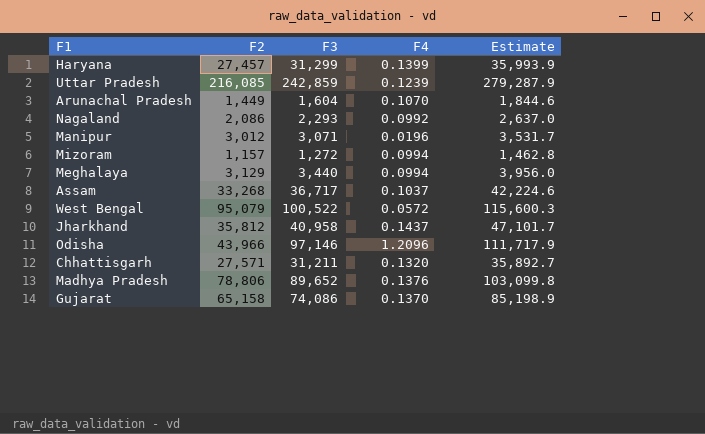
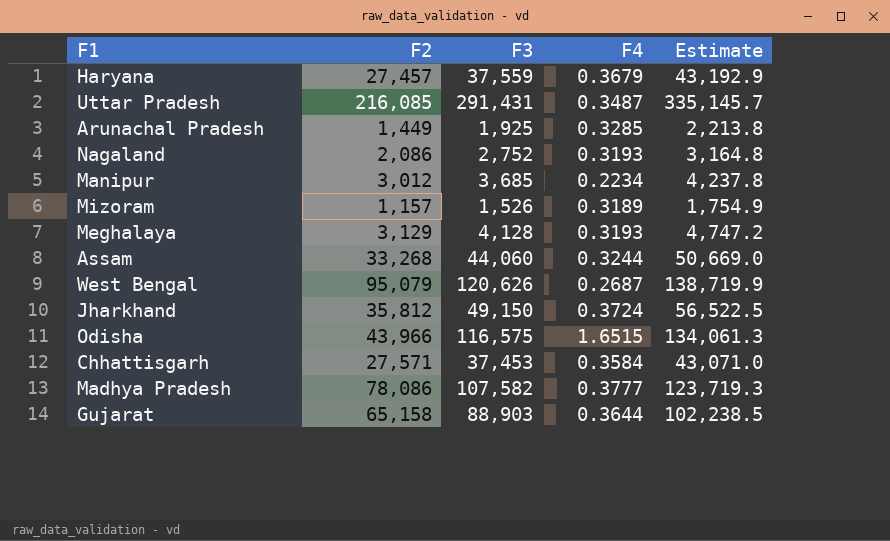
Haryana | F3: 31,299 -> 37,559
Haryana | F4: 0.1399 -> 0.3679
Haryana | Estimate: 35,993.9 -> 43,192.9
Uttar Pradesh | F3: 242,859 -> 291,431
Uttar Pradesh | F4: 0.1239 -> 0.3487
Uttar Pradesh | Estimate: 279,287.9 -> 335,145.7
Arunachal Pradesh | F3: 1,604 -> 1,925
Arunachal Pradesh | F4: 0.1070 -> 0.3285
Arunachal Pradesh | Estimate: 1,844.6 -> 2,213.8
Nagaland | F3: 2,293 -> 2,752
Nagaland | F4: 0.0992 -> 0.3193
Nagaland | Estimate: 2,637.0 -> 3,164.8
Manipur | F3: 3,071 -> 3,685
Manipur | F4: 0.0196 -> 0.2234
Manipur | Estimate: 3,531.7 -> 4,237.8
Mizoram | F3: 1,272 -> 1,526
Mizoram | F4: 0.0994 -> 0.3189
Mizoram | Estimate: 1,462.8 -> 1,754.9
Meghalaya | F3: 3,440 -> 4,128
Meghalaya | F4: 0.0994 -> 0.3193
Meghalaya | Estimate: 3,956.0 -> 4,747.2
Assam | F3: 36,717 -> 44,060
Assam | F4: 0.1037 -> 0.3244
Assam | Estimate: 42,224.6 -> 50,669.0
West Bengal | F3: 100,522 -> 120,626
West Bengal | F4: 0.0572 -> 0.2687
West Bengal | Estimate: 115,600.3 -> 138,719.9
Jharkhand | F3: 40,958 -> 49,150
Jharkhand | F4: 0.1437 -> 0.3724
Jharkhand | Estimate: 47,101.7 -> 56,522.5
Odisha | F3: 97,146 -> 116,575
Odisha | F4: 1.2096 -> 1.6515
Odisha | Estimate: 111,717.9 -> 134,061.3
Chhattisgarh | F3: 31,211 -> 37,453
Chhattisgarh | F4: 0.1320 -> 0.3584
Chhattisgarh | Estimate: 35,892.7 -> 43,071.0
Madhya Pradesh | F2: 78,806 -> 78,086
Madhya Pradesh | F3: 89,652 -> 107,582
Madhya Pradesh | F4: 0.1376 -> 0.3777
Madhya Pradesh | Estimate: 103,099.8 -> 123,719.3
Gujarat | F3: 74,086 -> 88,903
Gujarat | F4: 0.1370 -> 0.3644
Gujarat | Estimate: 85,198.9 -> 102,238.5

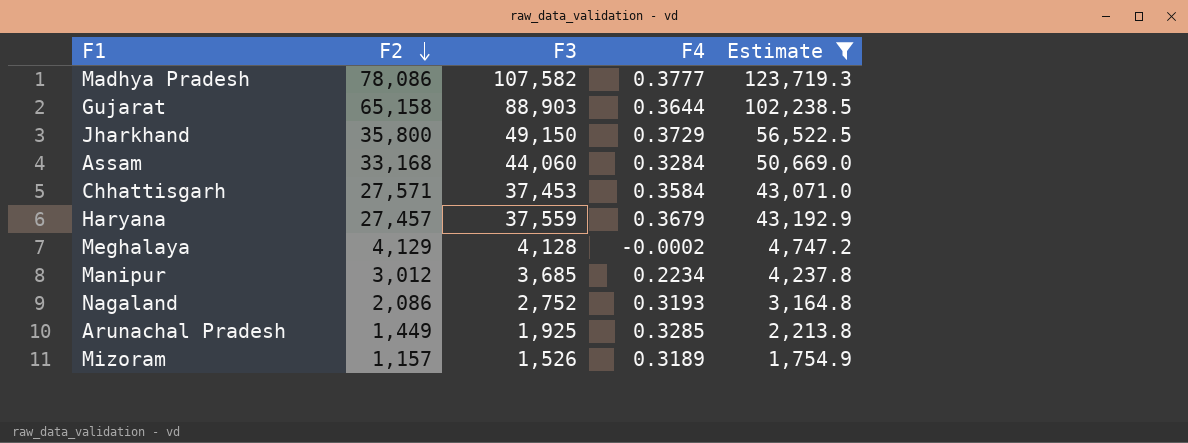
filter: none -> Estimate <= 123,719.3
row order: none -> F2 descending
Jharkhand | F2: 35,812 -> 35,800
Jharkhand | F4: 0.3724 -> 0.3729
Assam | F2: 33,268 -> 33,168
Assam | F4: 0.3244 -> 0.3284
Meghalaya | F2: 3,129 -> 4,129
Meghalaya | F4: 0.3193 -> -0.0002

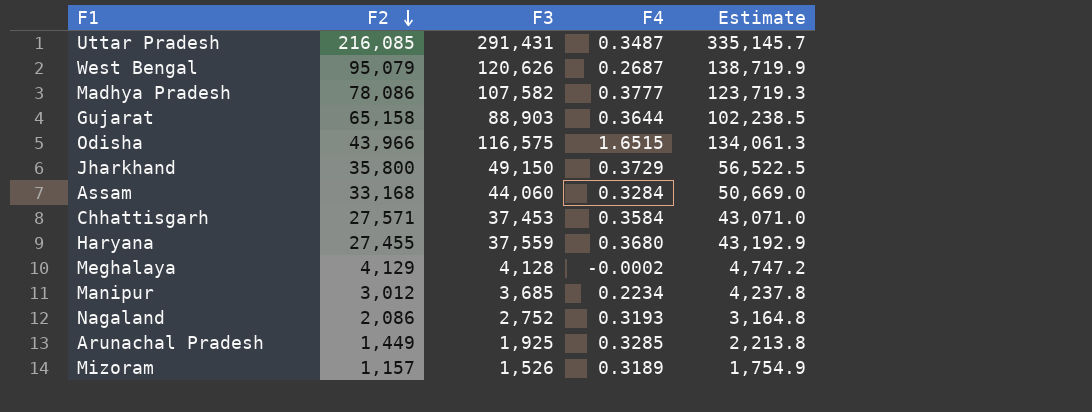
filter: Estimate <= 123,719.3 -> none
Haryana | F2: 27,457 -> 27,455
Haryana | F4: 0.3679 -> 0.3680

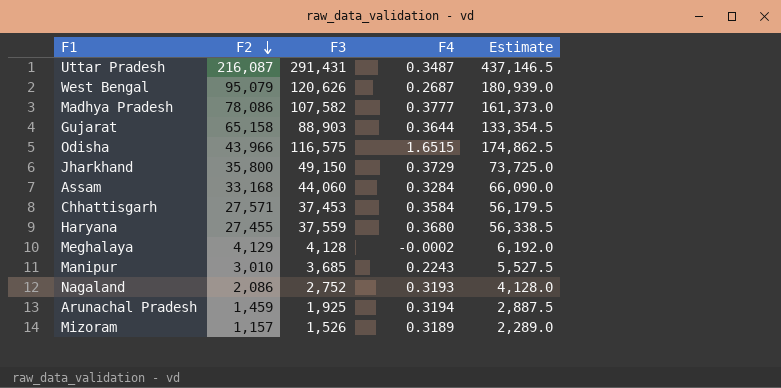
column Estimate | formula: [F3] * 1.15 -> [F3] * 1.5
Uttar Pradesh | F2: 216,085 -> 216,087
Manipur | F2: 3,012 -> 3,010
Manipur | F4: 0.2234 -> 0.2243
Arunachal Pradesh | F2: 1,449 -> 1,459
Arunachal Pradesh | F4: 0.3285 -> 0.3194

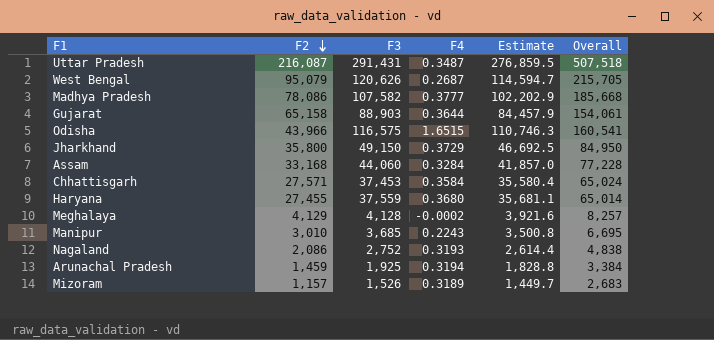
column Estimate | formula: [F3] * 1.5 -> [F3] * 0.95
column Overall | formula: none -> [F2] + [F3]

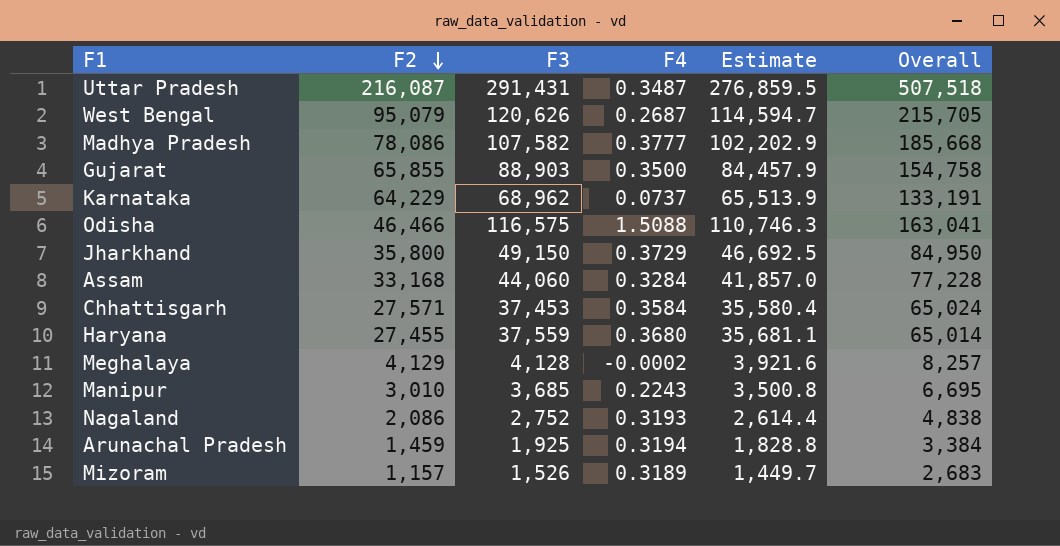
Gujarat | F2: 65,158 -> 65,855
Gujarat | F4: 0.3644 -> 0.3500
Gujarat | Overall: 154,061 -> 154,758
row Karnataka: none -> 64,229 | 68,962 | 0.0737 | 65,513.9 | 133,191
Odisha | F2: 43,966 -> 46,466
Odisha | F4: 1.6515 -> 1.5088
Odisha | Overall: 160,541 -> 163,041

